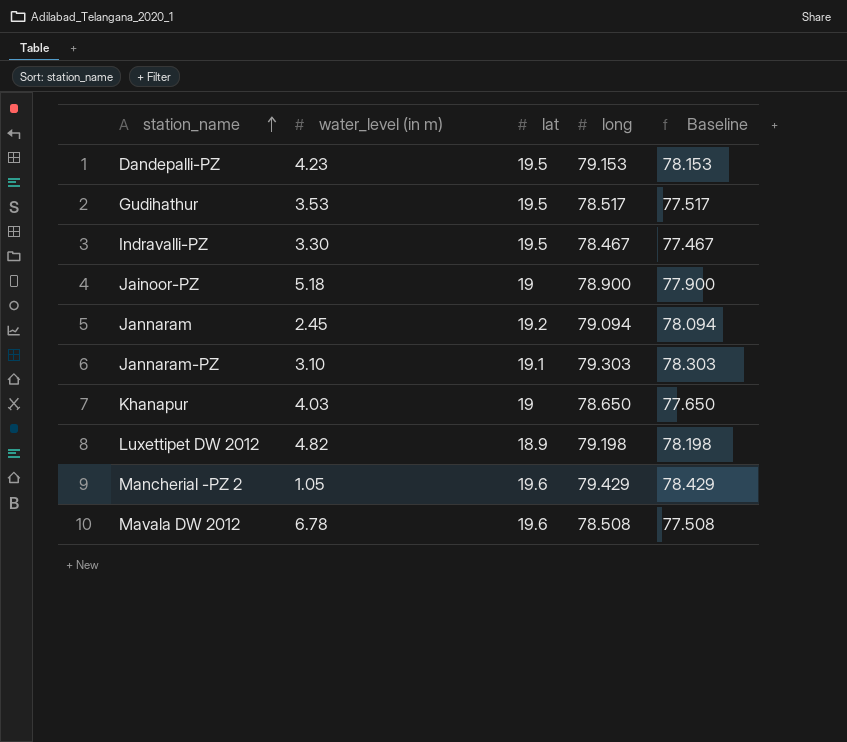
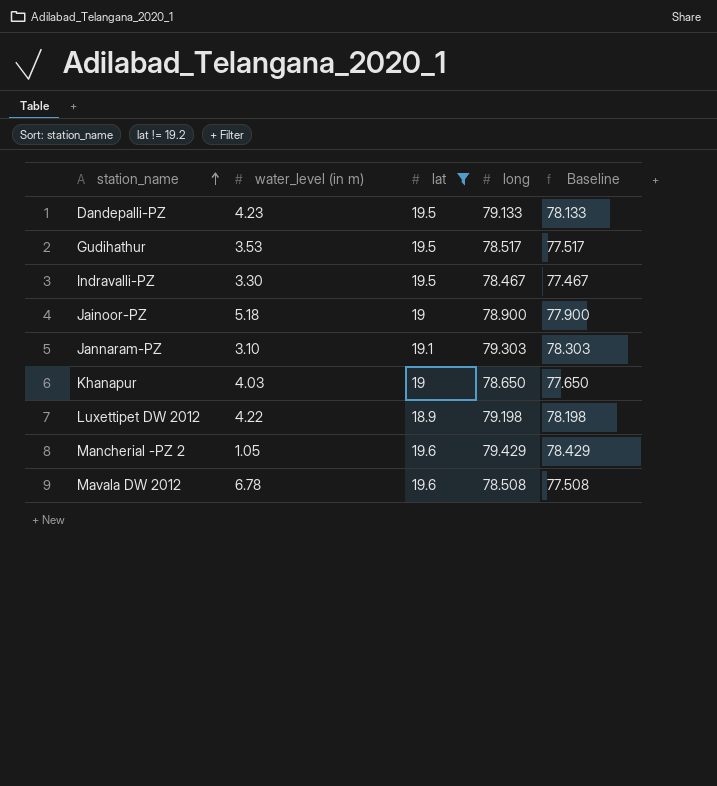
filter: none -> lat != 19.2
Dandepalli-PZ | long: 79.153 -> 79.133
Dandepalli-PZ | Baseline: 78.153 -> 78.133
Luxettipet DW 2012 | water_level (in m): 4.82 -> 4.22

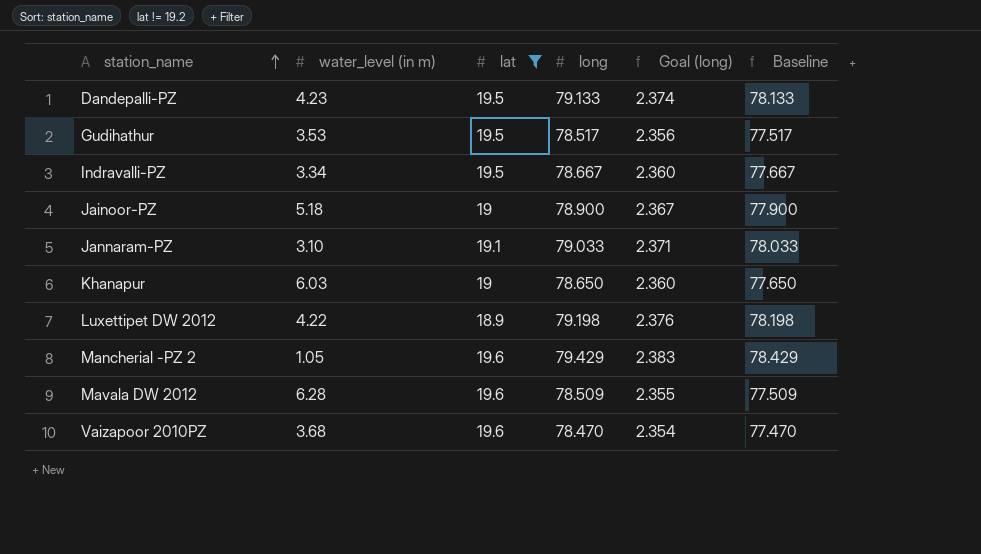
column Goal (long) | formula: none -> [long] * 0.03
Indravalli-PZ | water_level (in m): 3.30 -> 3.34
Indravalli-PZ | long: 78.467 -> 78.667
Indravalli-PZ | Baseline: 77.467 -> 77.667
Jannaram-PZ | long: 79.303 -> 79.033
Jannaram-PZ | Baseline: 78.303 -> 78.033
Khanapur | water_level (in m): 4.03 -> 6.03
Mavala DW 2012 | water_level (in m): 6.78 -> 6.28
Mavala DW 2012 | long: 78.508 -> 78.509
Mavala DW 2012 | Baseline: 77.508 -> 77.509
row Vaizapoor 2010PZ: none -> 3.68 | 19.6 | 78.470 | 2.354 | 77.470

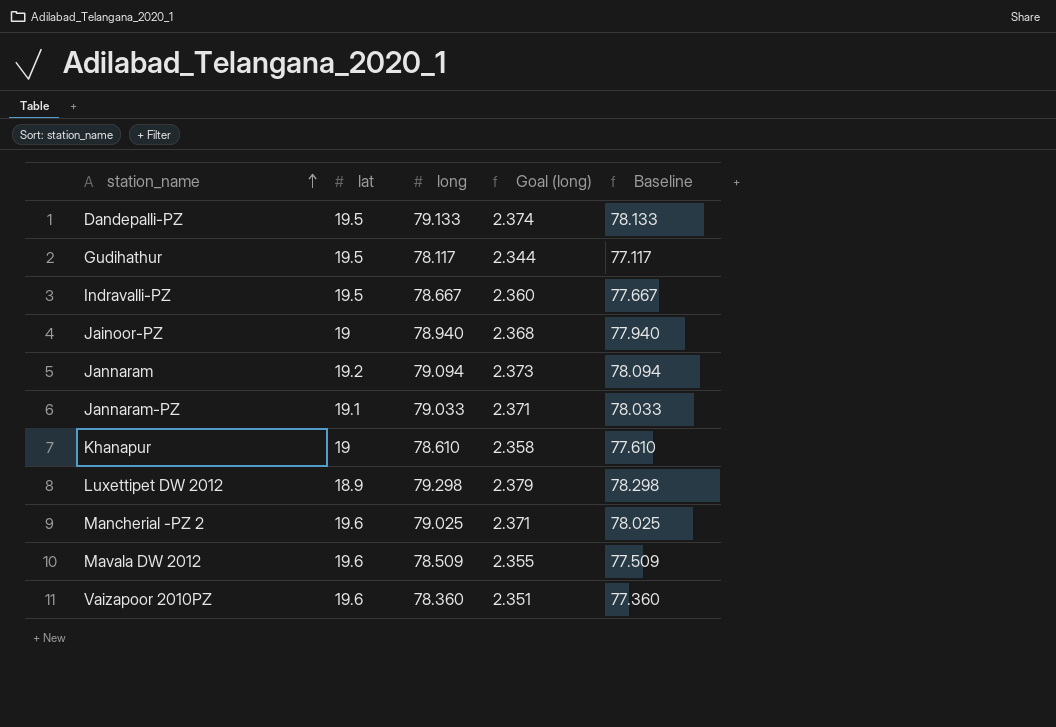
filter: lat != 19.2 -> none
column water_level (in m) | position: 2 -> none
Gudihathur | long: 78.517 -> 78.117
Gudihathur | Goal (long): 2.356 -> 2.344
Gudihathur | Baseline: 77.517 -> 77.117
Jainoor-PZ | long: 78.900 -> 78.940
Jainoor-PZ | Goal (long): 2.367 -> 2.368
Jainoor-PZ | Baseline: 77.900 -> 77.940
Khanapur | long: 78.650 -> 78.610
Khanapur | Goal (long): 2.360 -> 2.358
Khanapur | Baseline: 77.650 -> 77.610
Luxettipet DW 2012 | long: 79.198 -> 79.298
Luxettipet DW 2012 | Goal (long): 2.376 -> 2.379
Luxettipet DW 2012 | Baseline: 78.198 -> 78.298
Mancherial -PZ 2 | long: 79.429 -> 79.025
Mancherial -PZ 2 | Goal (long): 2.383 -> 2.371
Mancherial -PZ 2 | Baseline: 78.429 -> 78.025
Vaizapoor 2010PZ | long: 78.470 -> 78.360
Vaizapoor 2010PZ | Goal (long): 2.354 -> 2.351
Vaizapoor 2010PZ | Baseline: 77.470 -> 77.360

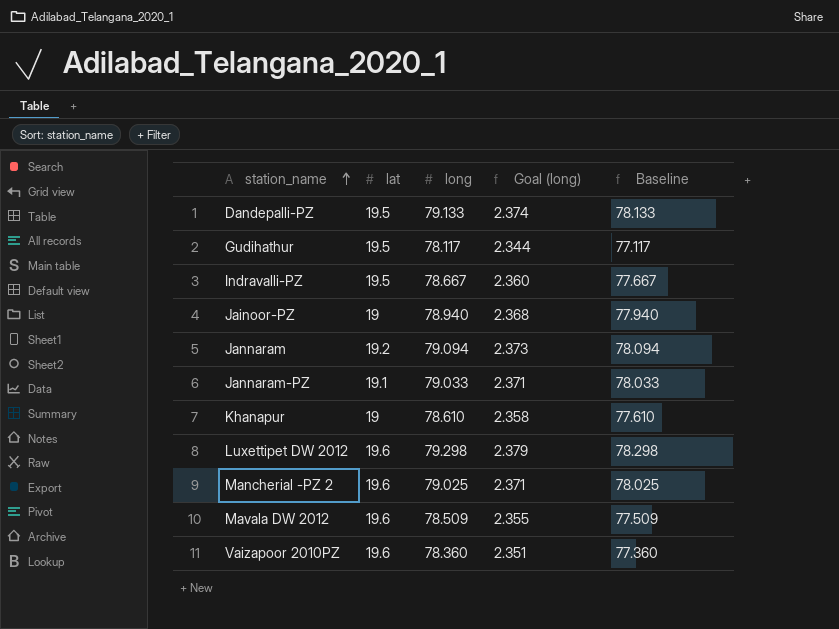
Luxettipet DW 2012 | lat: 18.9 -> 19.6

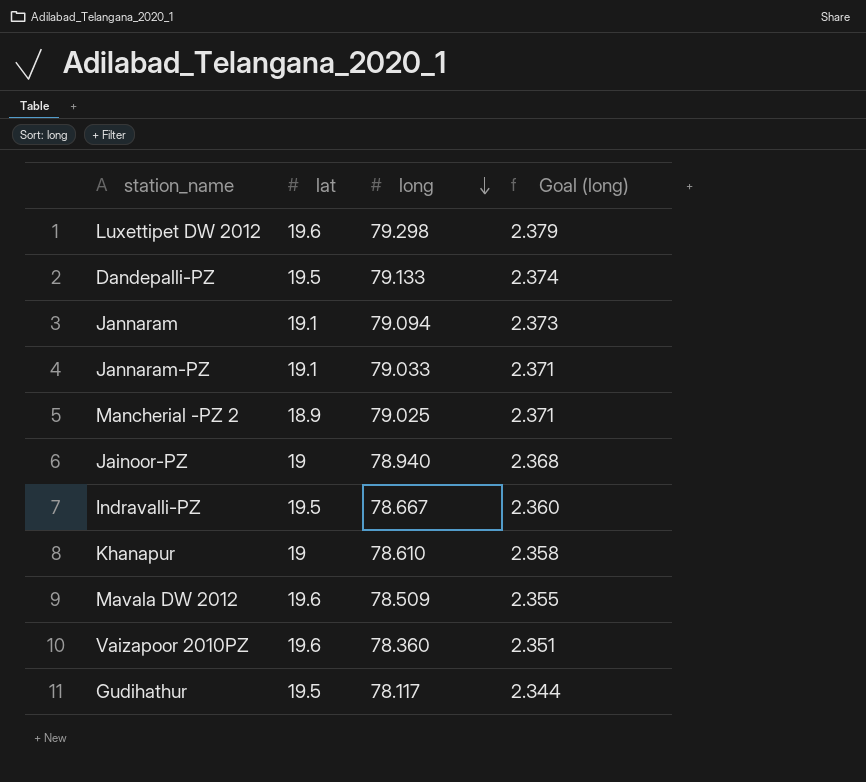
row order: station_name ascending -> long descending
column Baseline | formula: [long] - 1 -> none
Jannaram | lat: 19.2 -> 19.1
Mancherial -PZ 2 | lat: 19.6 -> 18.9

